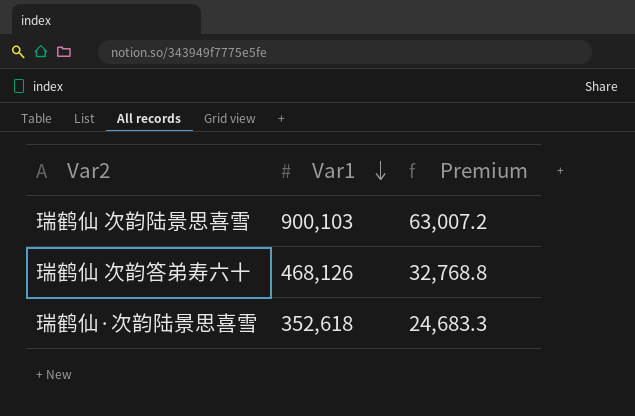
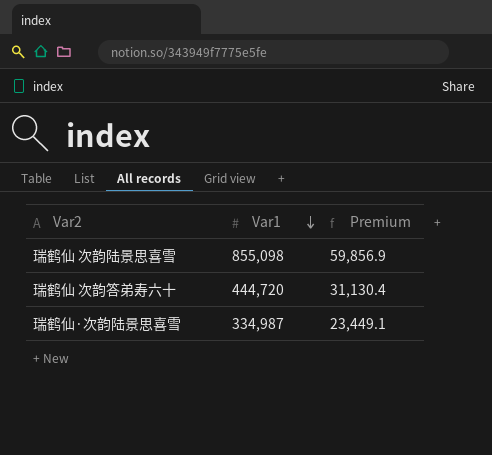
瑞鹤仙 次韵陆景思喜雪 | Var1: 900,103 -> 855,098
瑞鹤仙 次韵陆景思喜雪 | Premium: 63,007.2 -> 59,856.9
瑞鹤仙 次韵答弟寿六十 | Var1: 468,126 -> 444,720
瑞鹤仙 次韵答弟寿六十 | Premium: 32,768.8 -> 31,130.4
瑞鹤仙·次韵陆景思喜雪 | Var1: 352,618 -> 334,987
瑞鹤仙·次韵陆景思喜雪 | Premium: 24,683.3 -> 23,449.1

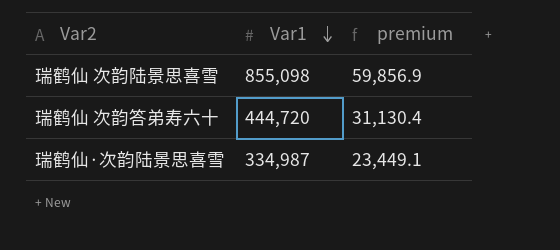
column name: Premium -> premium

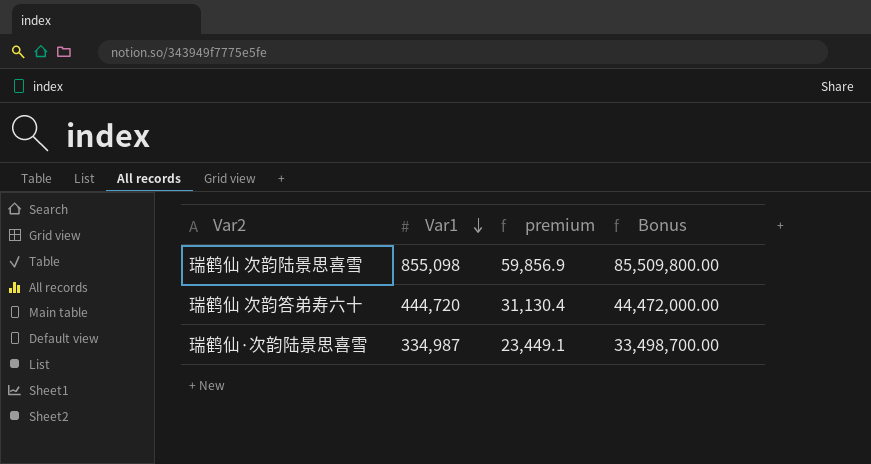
column Bonus | formula: none -> [Var1] * 100

